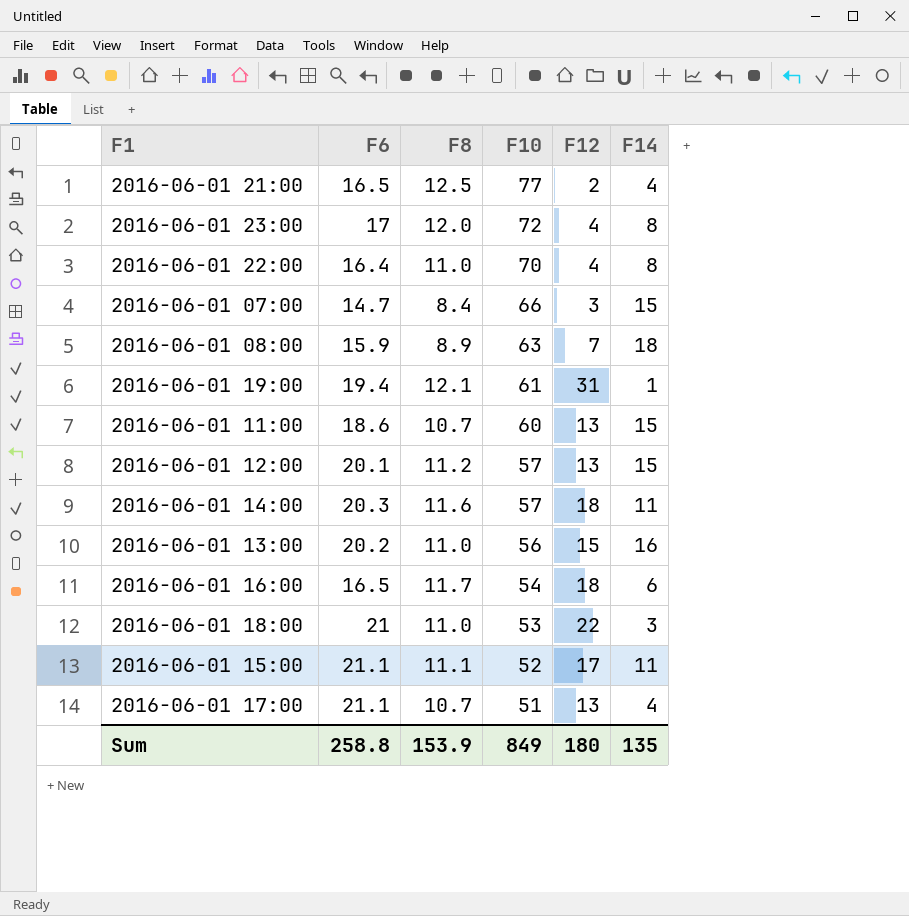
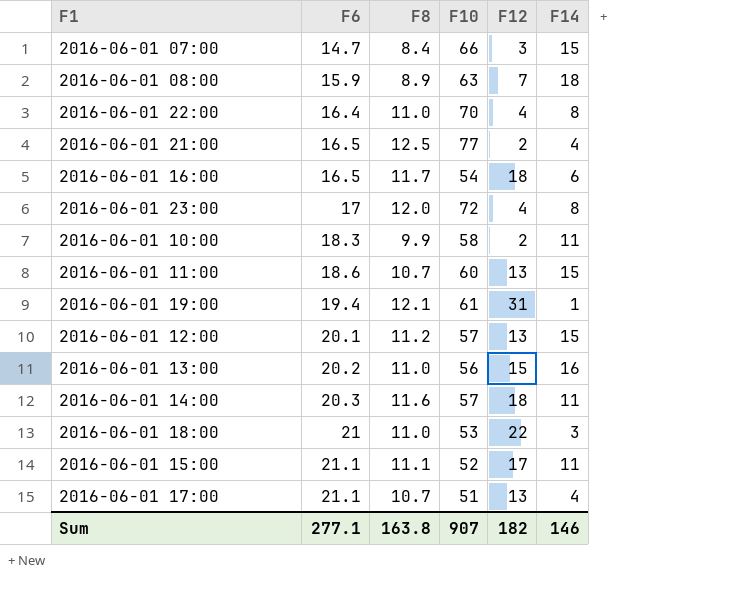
row order: F10 descending -> F6 ascending
row 2016-06-01 10:00: none -> 18.3 | 9.9 | 58 | 2 | 11
Sum | F6: 258.8 -> 277.1
Sum | F8: 153.9 -> 163.8
Sum | F10: 849 -> 907
Sum | F12: 180 -> 182
Sum | F14: 135 -> 146

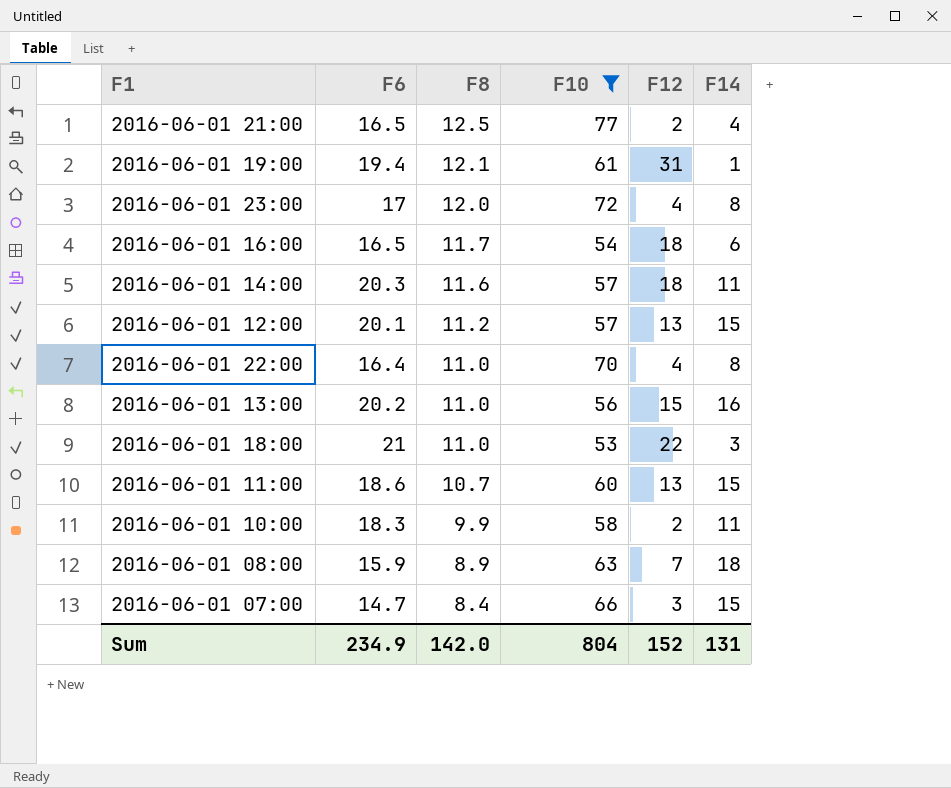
filter: none -> F10 >= 53
row order: F6 ascending -> F8 descending
Sum | F6: 277.1 -> 234.9
Sum | F8: 163.8 -> 142.0
Sum | F10: 907 -> 804
Sum | F12: 182 -> 152
Sum | F14: 146 -> 131

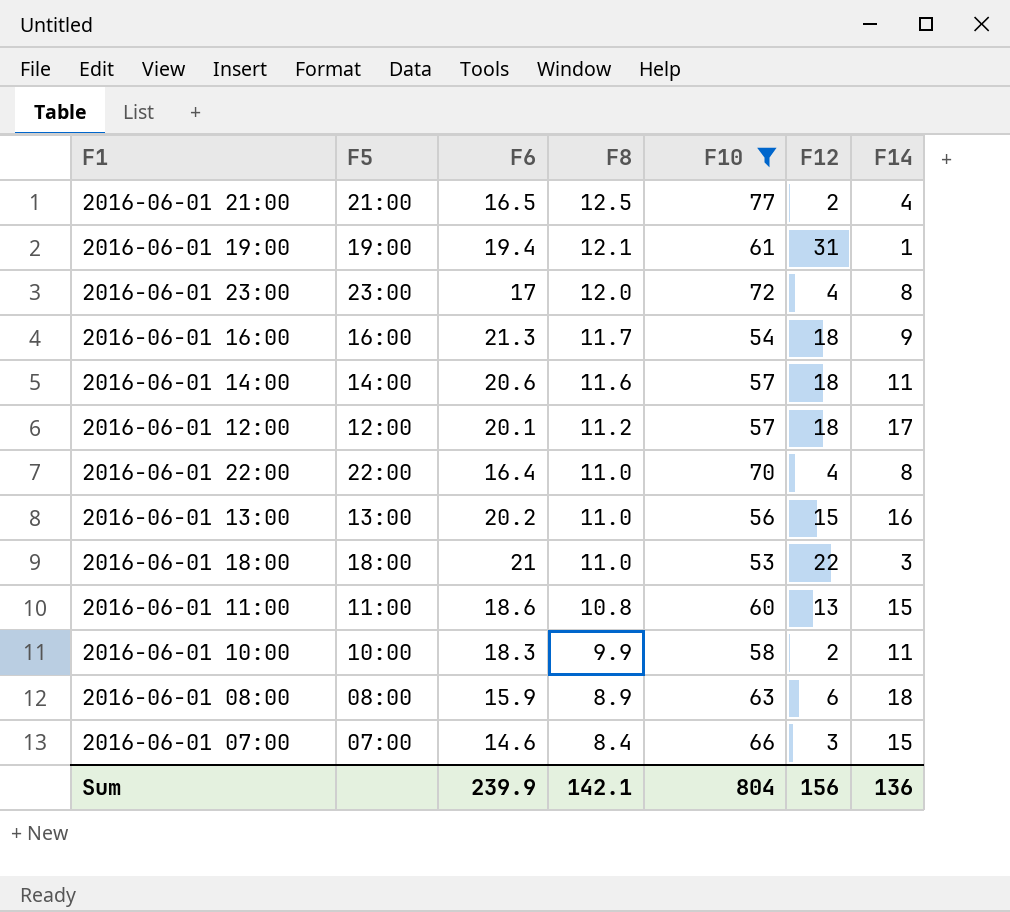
column F5 | position: none -> 2
2016-06-01 16:00 | F6: 16.5 -> 21.3
2016-06-01 16:00 | F14: 6 -> 9
2016-06-01 14:00 | F6: 20.3 -> 20.6
2016-06-01 12:00 | F12: 13 -> 18
2016-06-01 12:00 | F14: 15 -> 17
2016-06-01 11:00 | F8: 10.7 -> 10.8
2016-06-01 08:00 | F12: 7 -> 6
2016-06-01 07:00 | F6: 14.7 -> 14.6
Sum | F6: 234.9 -> 239.9
Sum | F8: 142.0 -> 142.1
Sum | F12: 152 -> 156
Sum | F14: 131 -> 136

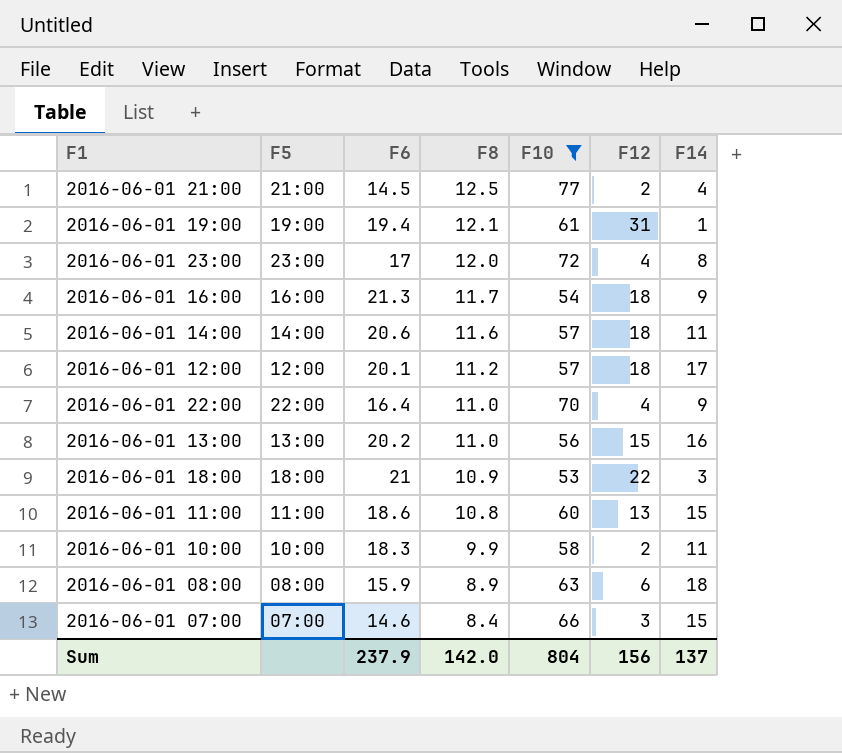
2016-06-01 21:00 | F6: 16.5 -> 14.5
2016-06-01 22:00 | F14: 8 -> 9
2016-06-01 18:00 | F8: 11.0 -> 10.9
Sum | F6: 239.9 -> 237.9
Sum | F8: 142.1 -> 142.0
Sum | F14: 136 -> 137

